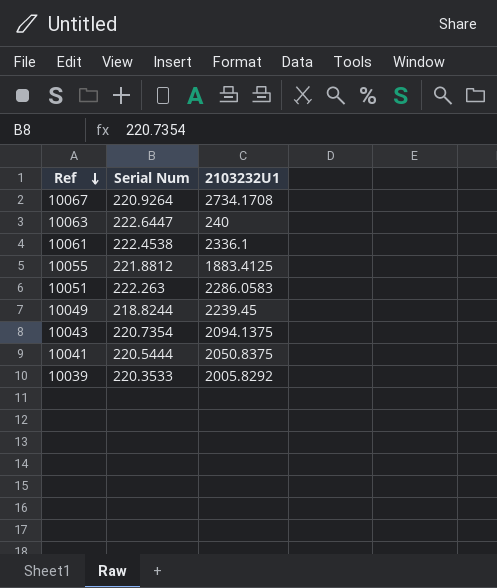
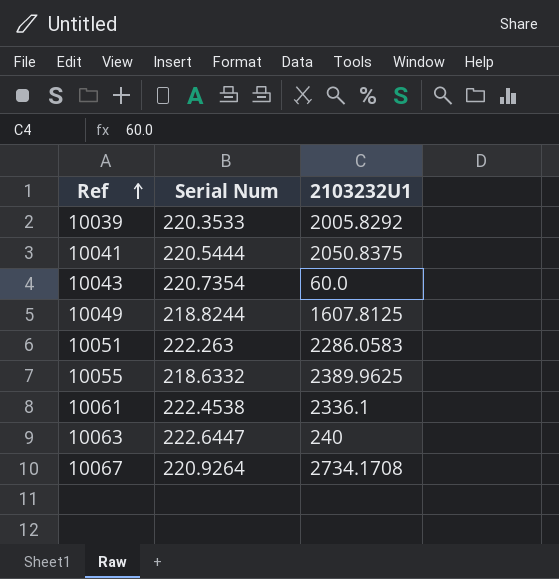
row order: Ref descending -> Ref ascending
10043 | 2103232U1: 2094.1375 -> 60.0
10049 | 2103232U1: 2239.45 -> 1607.8125
10055 | Serial Num: 221.8812 -> 218.6332
10055 | 2103232U1: 1883.4125 -> 2389.9625

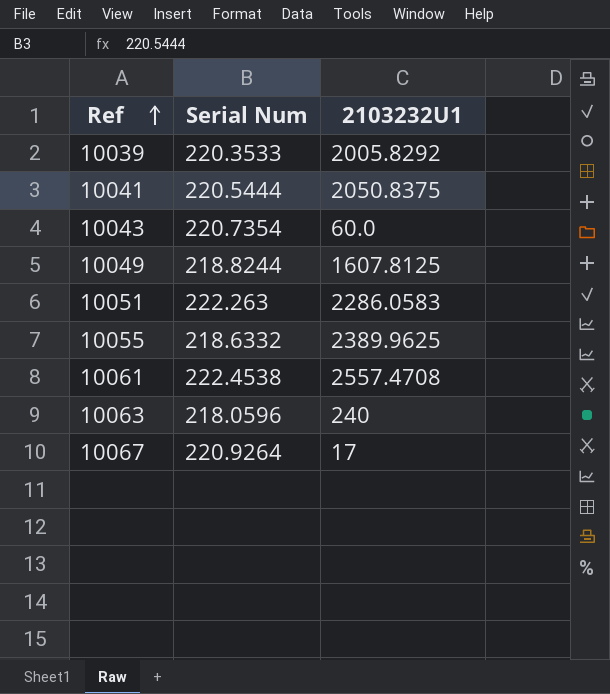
10061 | 2103232U1: 2336.1 -> 2557.4708
10063 | Serial Num: 222.6447 -> 218.0596
10067 | 2103232U1: 2734.1708 -> 17

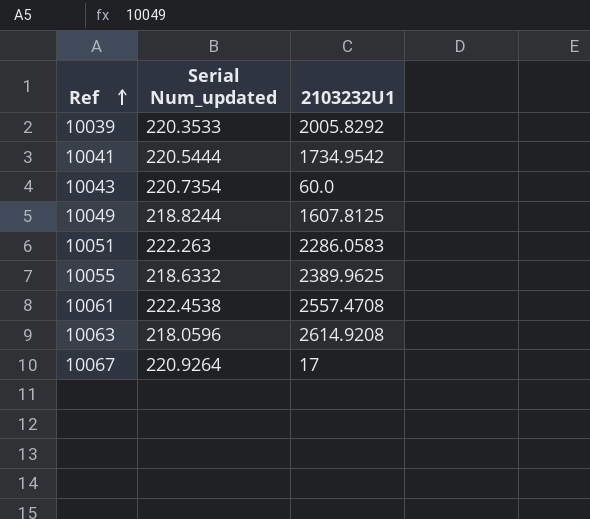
column name: Serial Num -> Serial Num_updated
10041 | 2103232U1: 2050.8375 -> 1734.9542
10063 | 2103232U1: 240 -> 2614.9208

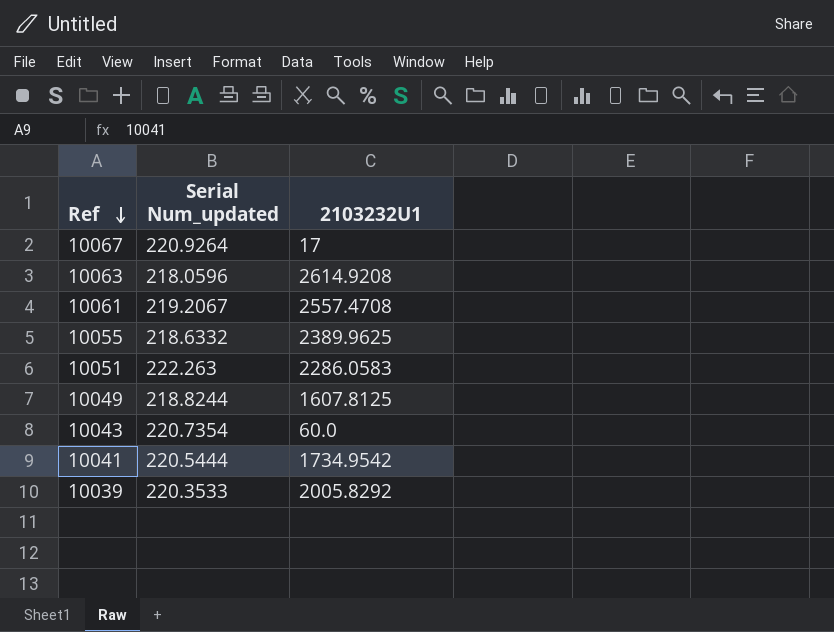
row order: Ref ascending -> Ref descending
10061 | Serial Num_updated: 222.4538 -> 219.2067

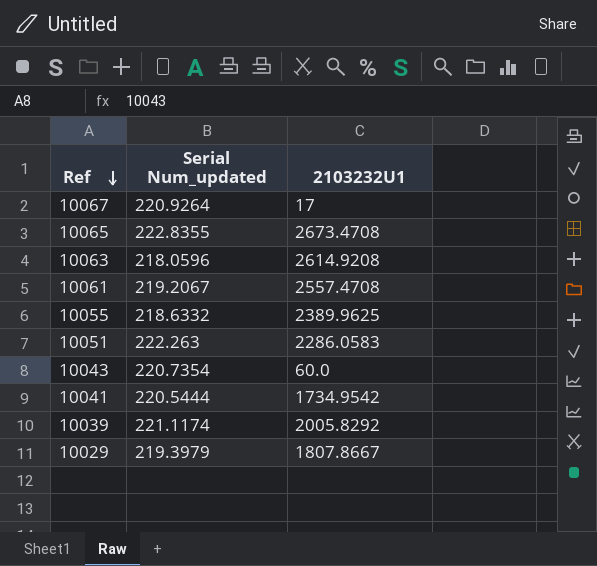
row 10049: 218.8244 | 1607.8125 -> none
row 10065: none -> 222.8355 | 2673.4708
10039 | Serial Num_updated: 220.3533 -> 221.1174
row 10029: none -> 219.3979 | 1807.8667

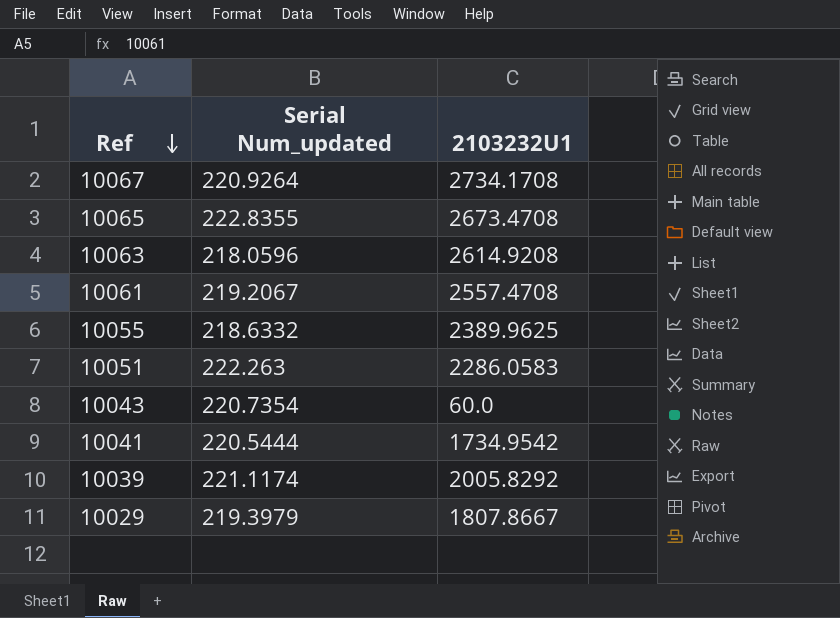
10067 | 2103232U1: 17 -> 2734.1708

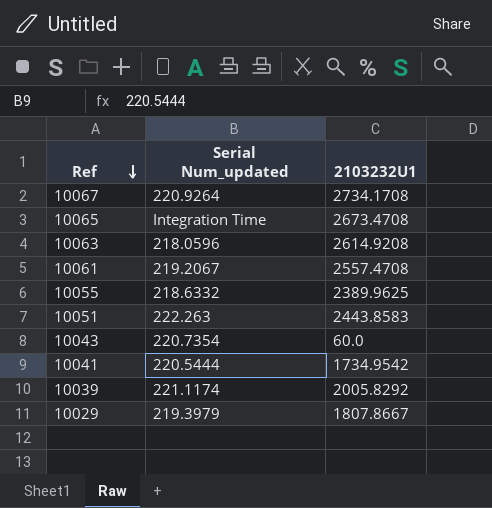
10065 | Serial Num_updated: 222.8355 -> Integration Time
10051 | 2103232U1: 2286.0583 -> 2443.8583

